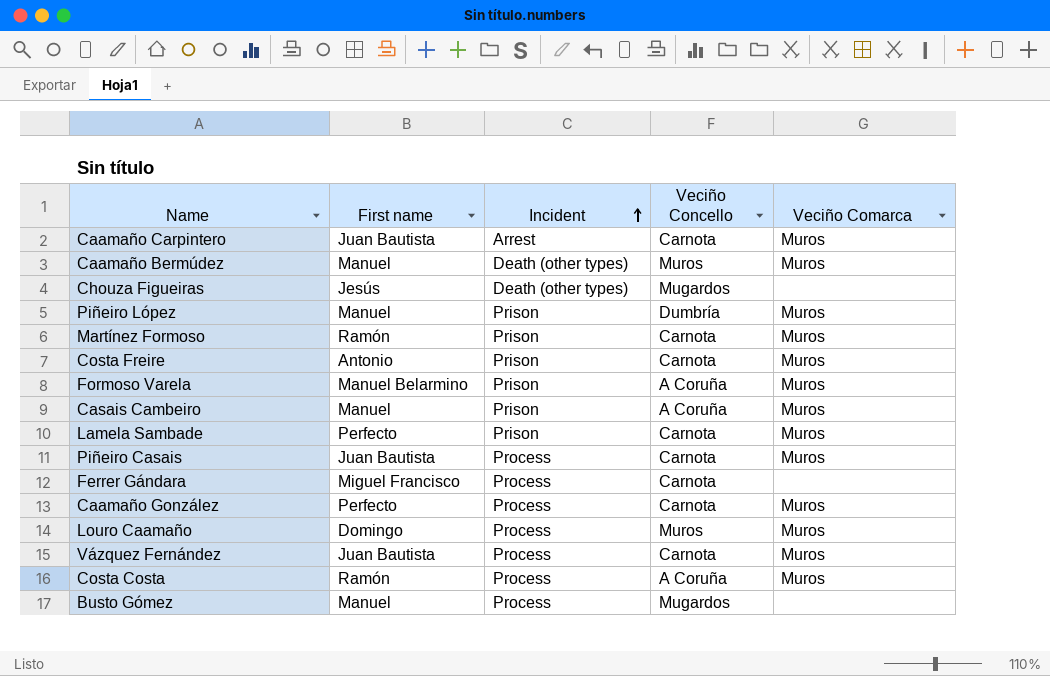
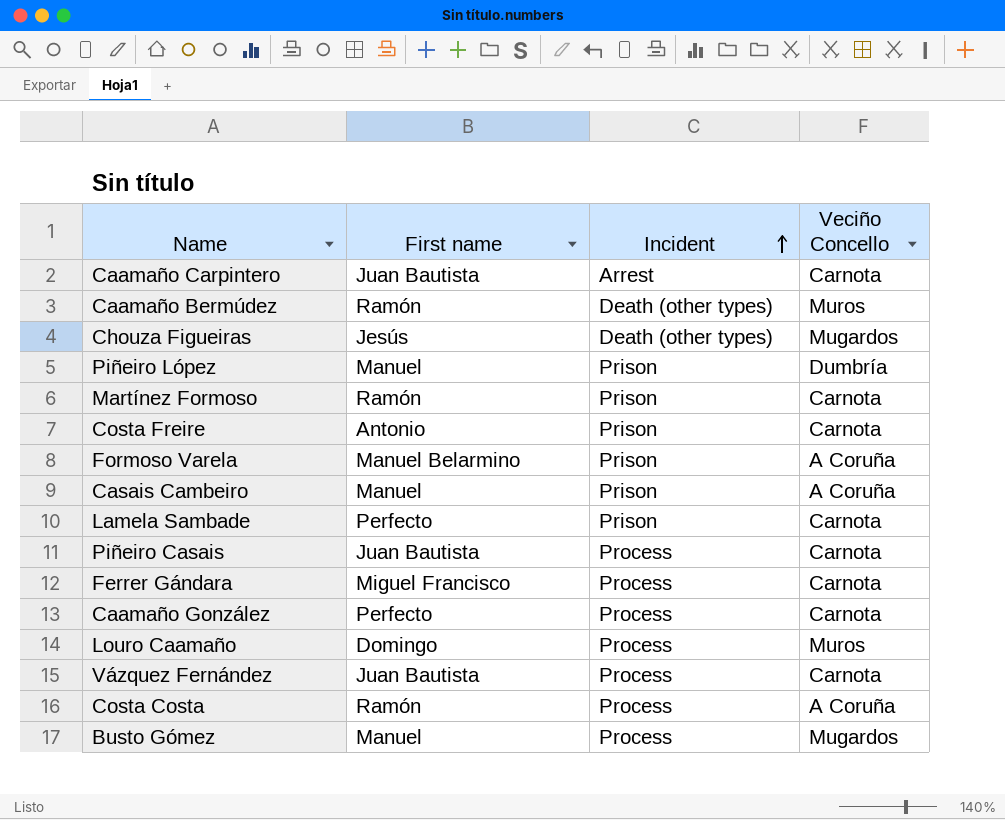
column Veciño Comarca | position: 5 -> none
Caamaño Bermúdez | First name: Manuel -> Ramón

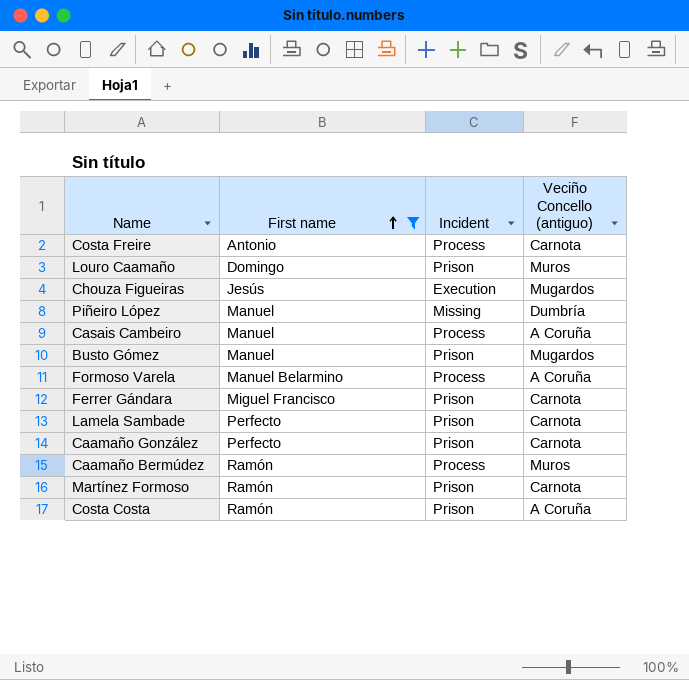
filter: none -> First name != Juan Bautista
row order: Incident ascending -> First name ascending
column name: Veciño Concello -> Veciño Concello (antiguo)
Costa Freire | Incident: Prison -> Process
Louro Caamaño | Incident: Process -> Prison
Chouza Figueiras | Incident: Death (other types) -> Execution
Piñeiro López | Incident: Prison -> Missing
Casais Cambeiro | Incident: Prison -> Process
Busto Gómez | Incident: Process -> Prison
Formoso Varela | Incident: Prison -> Process
Ferrer Gándara | Incident: Process -> Prison
Caamaño González | Incident: Process -> Prison
Caamaño Bermúdez | Incident: Death (other types) -> Process
Costa Costa | Incident: Process -> Prison

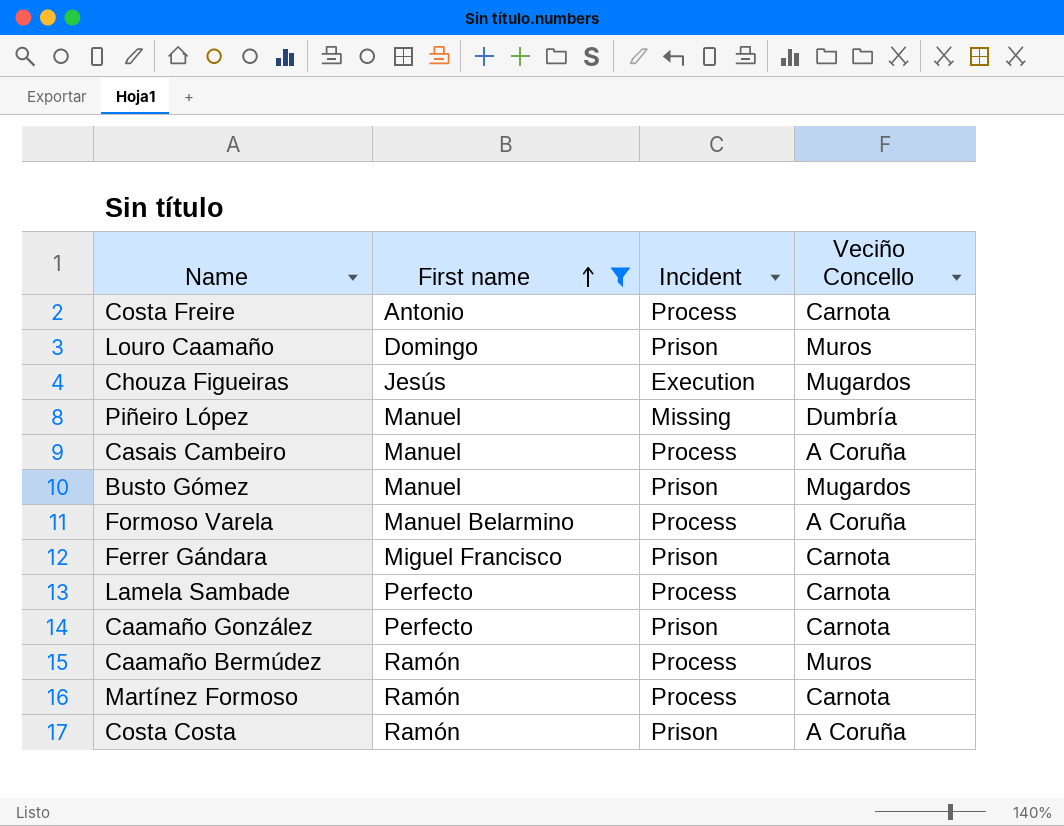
column name: Veciño Concello (antiguo) -> Veciño Concello
Lamela Sambade | Incident: Prison -> Process
Martínez Formoso | Incident: Prison -> Process

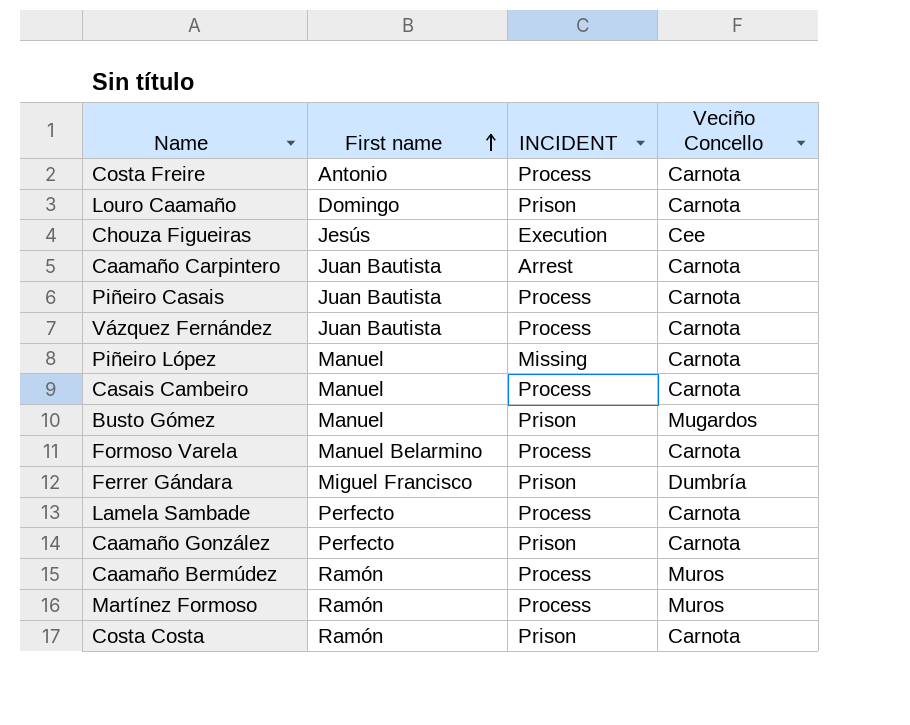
filter: First name != Juan Bautista -> none
column name: Incident -> INCIDENT
Louro Caamaño | Veciño Concello: Muros -> Carnota
Chouza Figueiras | Veciño Concello: Mugardos -> Cee
Piñeiro López | Veciño Concello: Dumbría -> Carnota
Casais Cambeiro | Veciño Concello: A Coruña -> Carnota
Formoso Varela | Veciño Concello: A Coruña -> Carnota
Ferrer Gándara | Veciño Concello: Carnota -> Dumbría
Martínez Formoso | Veciño Concello: Carnota -> Muros
Costa Costa | Veciño Concello: A Coruña -> Carnota

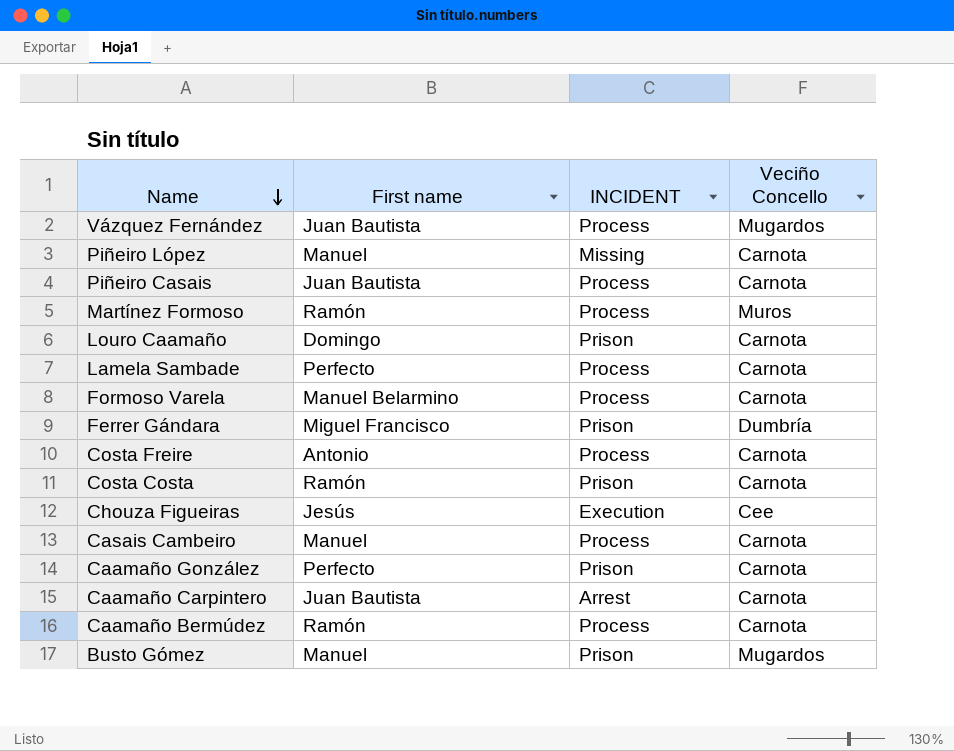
row order: First name ascending -> Name descending
Vázquez Fernández | Veciño Concello: Carnota -> Mugardos
Caamaño Bermúdez | Veciño Concello: Muros -> Carnota

